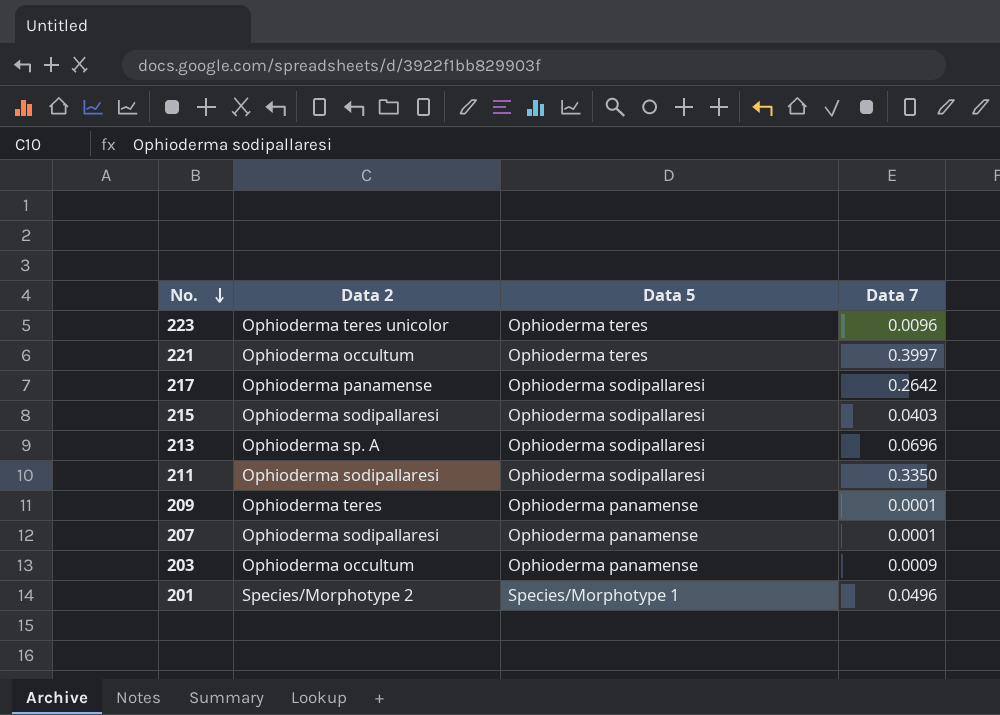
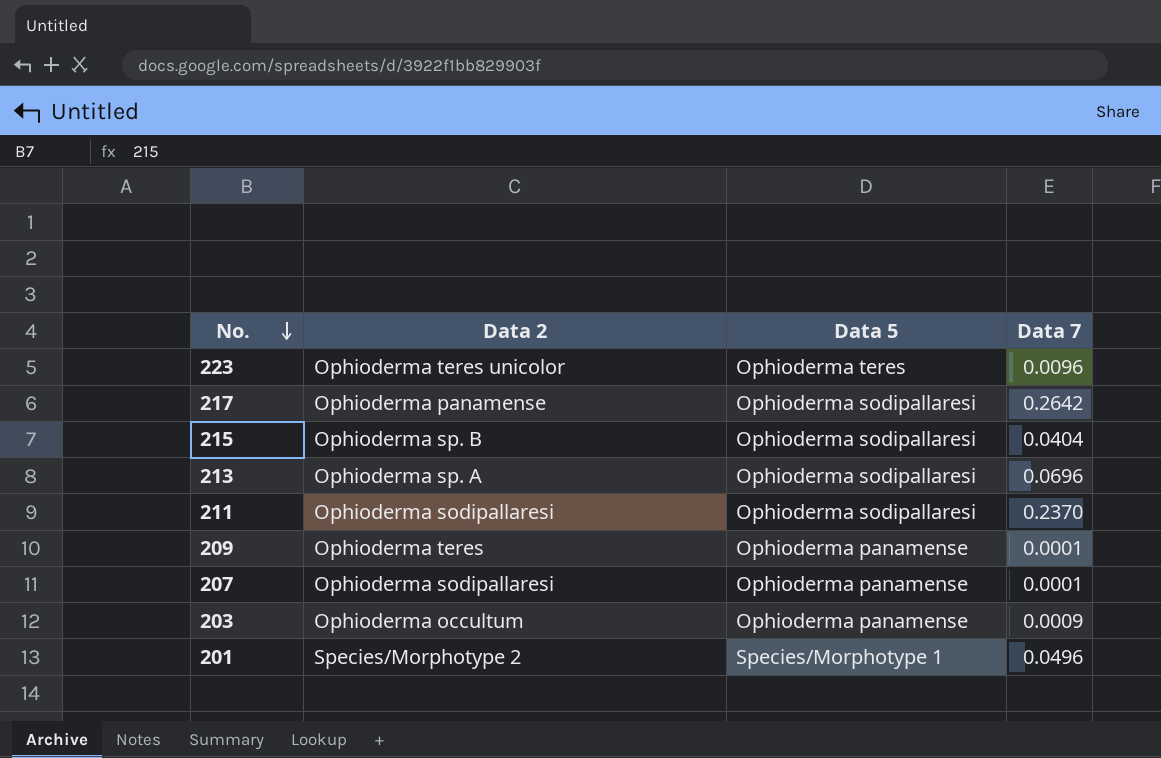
row 221: Ophioderma occultum | Ophioderma teres | 0.3997 -> none
215 | Data 2: Ophioderma sodipallaresi -> Ophioderma sp. B
215 | Data 7: 0.0403 -> 0.0404
211 | Data 7: 0.3350 -> 0.2370

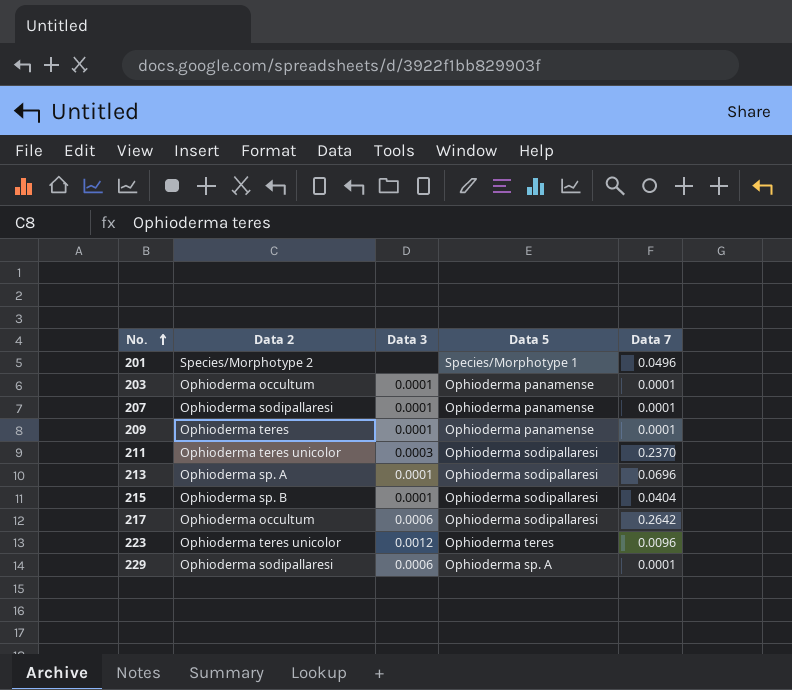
row order: No. descending -> No. ascending
column Data 3 | position: none -> 3
203 | Data 7: 0.0009 -> 0.0001
211 | Data 2: Ophioderma sodipallaresi -> Ophioderma teres unicolor
217 | Data 2: Ophioderma panamense -> Ophioderma occultum
row 229: none -> Ophioderma sodipallaresi | 0.0006 | Ophioderma sp. A | 0.0001

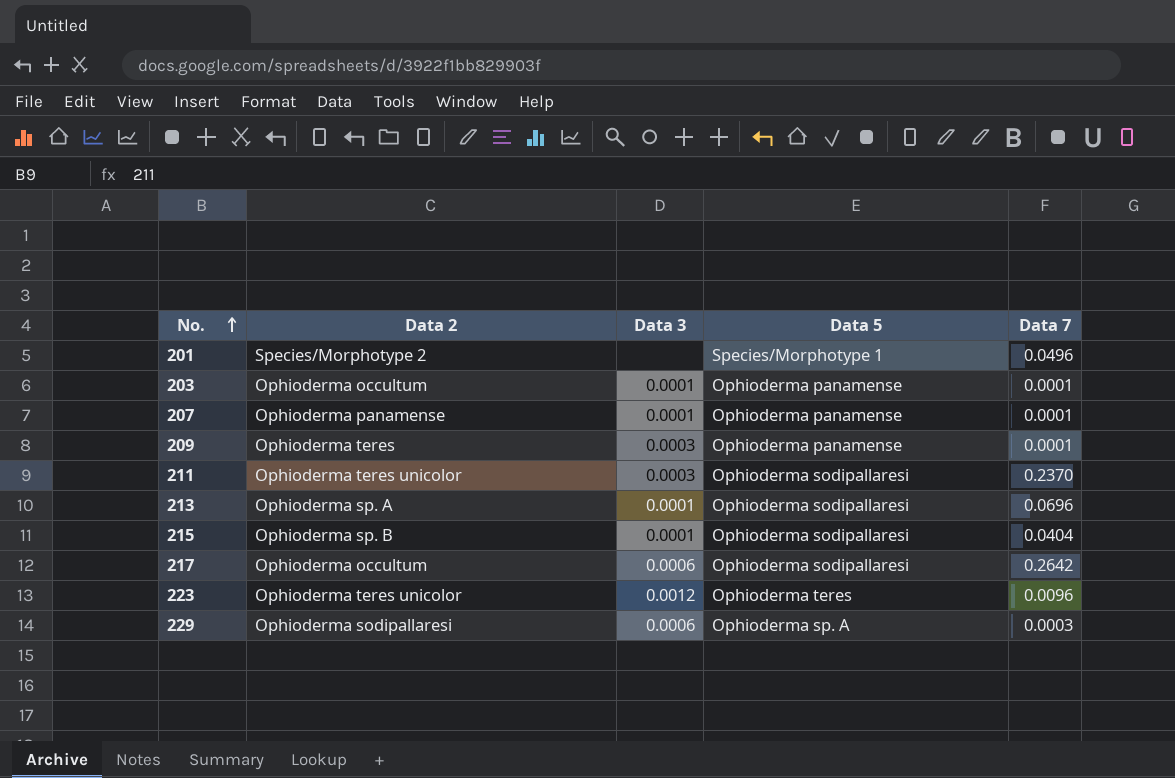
207 | Data 2: Ophioderma sodipallaresi -> Ophioderma panamense
209 | Data 3: 0.0001 -> 0.0003
229 | Data 7: 0.0001 -> 0.0003

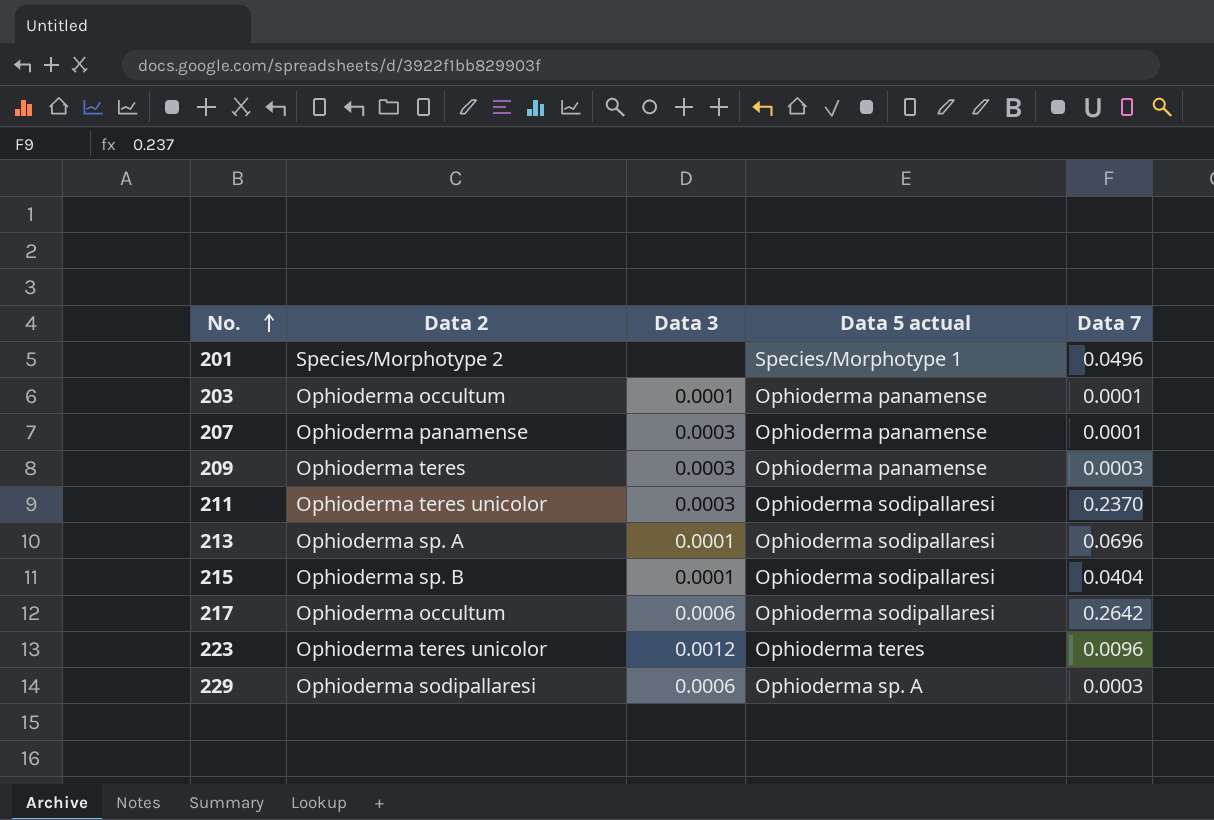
column name: Data 5 -> Data 5 actual
207 | Data 3: 0.0001 -> 0.0003
209 | Data 7: 0.0001 -> 0.0003

